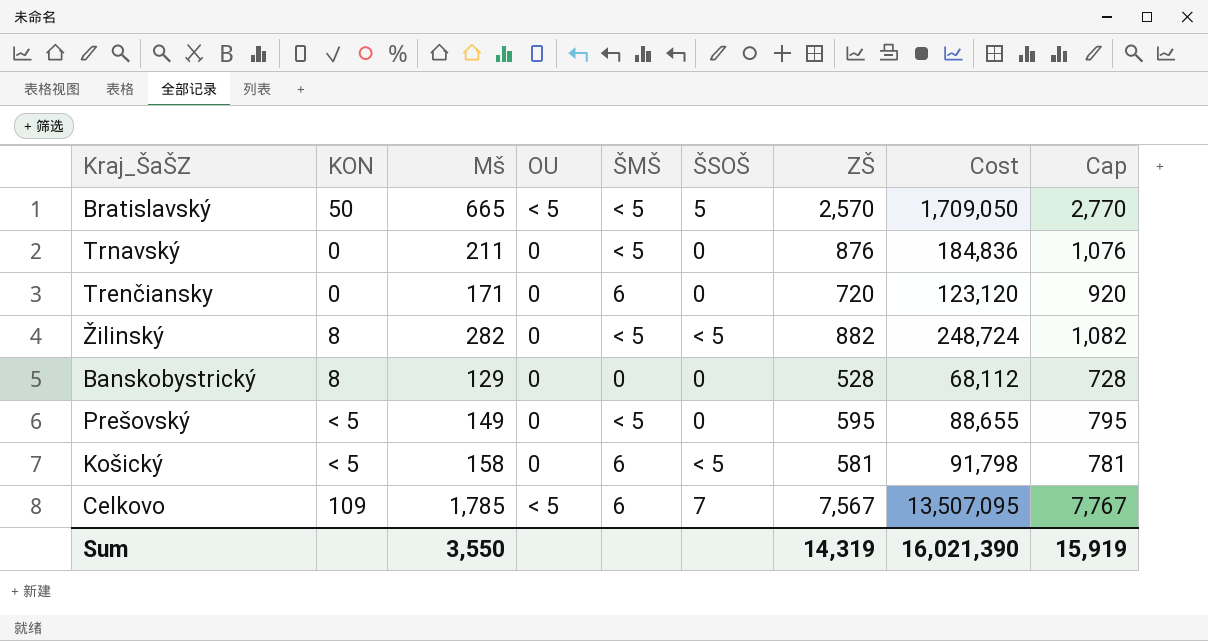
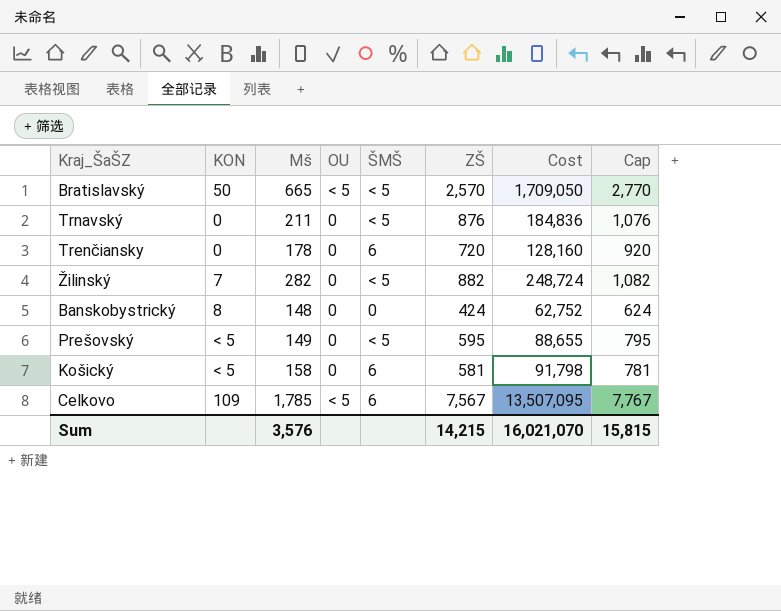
column ŠSOŠ | position: 6 -> none
Trenčiansky | Mš: 171 -> 178
Trenčiansky | Cost: 123,120 -> 128,160
Žilinský | KON: 8 -> 7
Banskobystrický | Mš: 129 -> 148
Banskobystrický | ZŠ: 528 -> 424
Banskobystrický | Cost: 68,112 -> 62,752
Banskobystrický | Cap: 728 -> 624
Sum | Mš: 3,550 -> 3,576
Sum | ZŠ: 14,319 -> 14,215
Sum | Cost: 16,021,390 -> 16,021,070
Sum | Cap: 15,919 -> 15,815

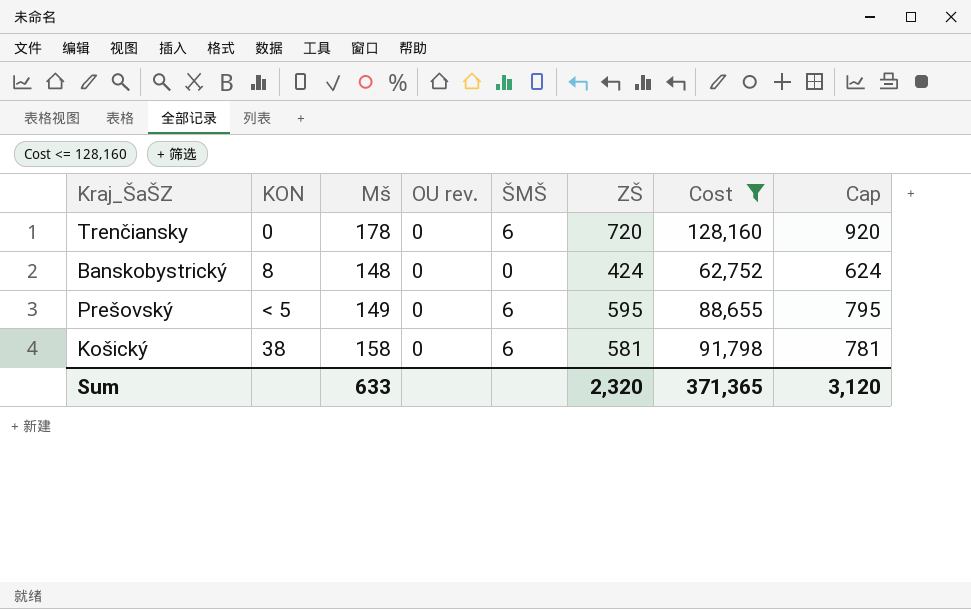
filter: none -> Cost <= 128,160
column name: OU -> OU rev.
Prešovský | ŠMŠ: < 5 -> 6
Košický | KON: < 5 -> 38
Sum | Mš: 3,576 -> 633
Sum | ZŠ: 14,215 -> 2,320
Sum | Cost: 16,021,070 -> 371,365
Sum | Cap: 15,815 -> 3,120

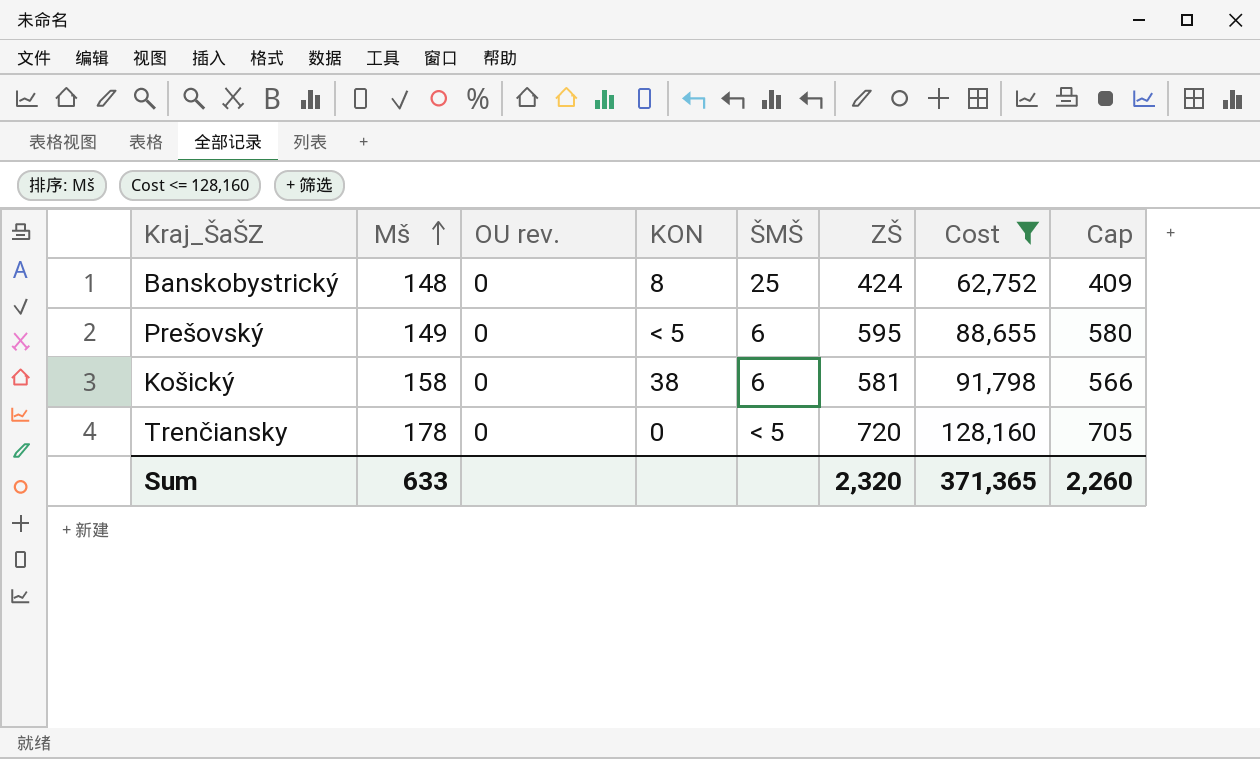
row order: none -> Mš ascending
column KON | position: 2 -> 4
column Cap | formula: [ZŠ] + 200 -> [ZŠ] - 15
Banskobystrický | ŠMŠ: 0 -> 25
Trenčiansky | ŠMŠ: 6 -> < 5
Sum | Cap: 3,120 -> 2,260

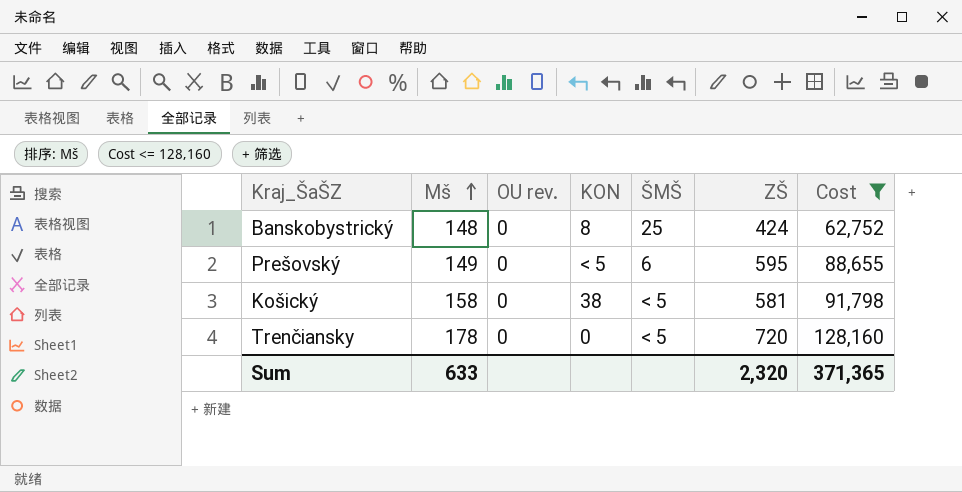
column Cap | formula: [ZŠ] - 15 -> none
Košický | ŠMŠ: 6 -> < 5

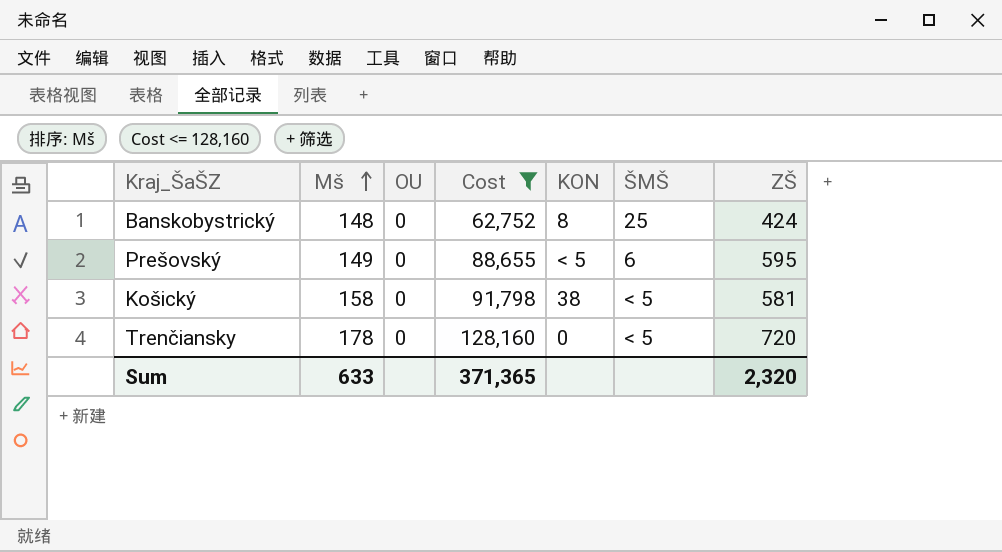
column name: OU rev. -> OU
column Cost | position: 7 -> 4

